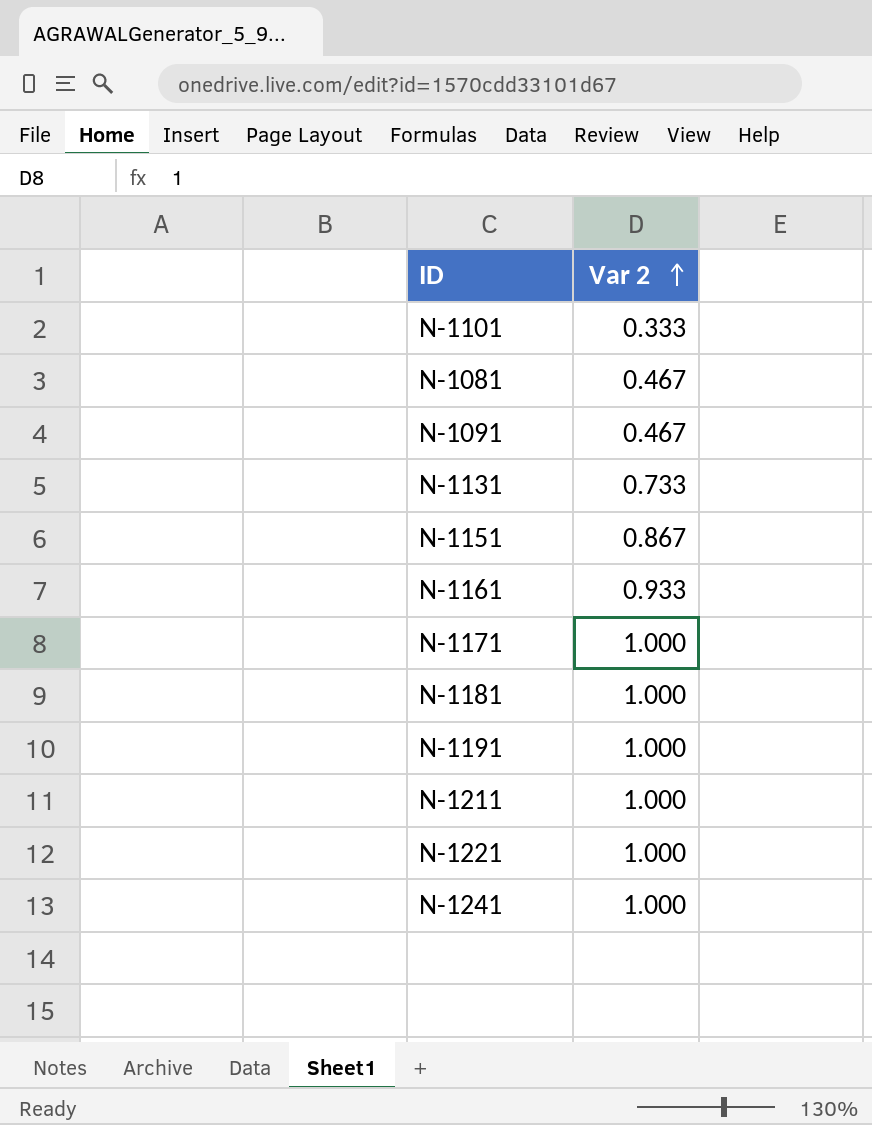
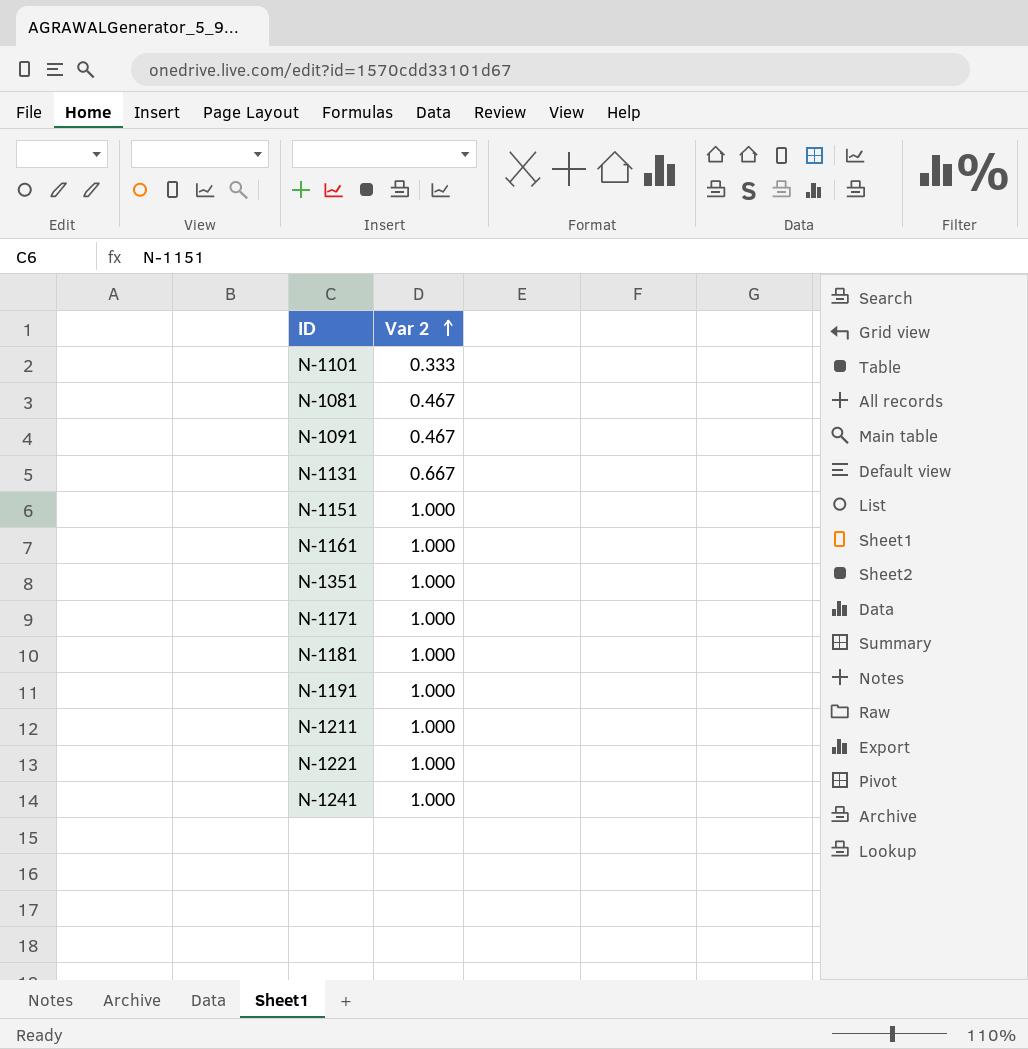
N-1131 | Var 2: 0.733 -> 0.667
N-1151 | Var 2: 0.867 -> 1.000
N-1161 | Var 2: 0.933 -> 1.000
row N-1351: none -> 1.000

